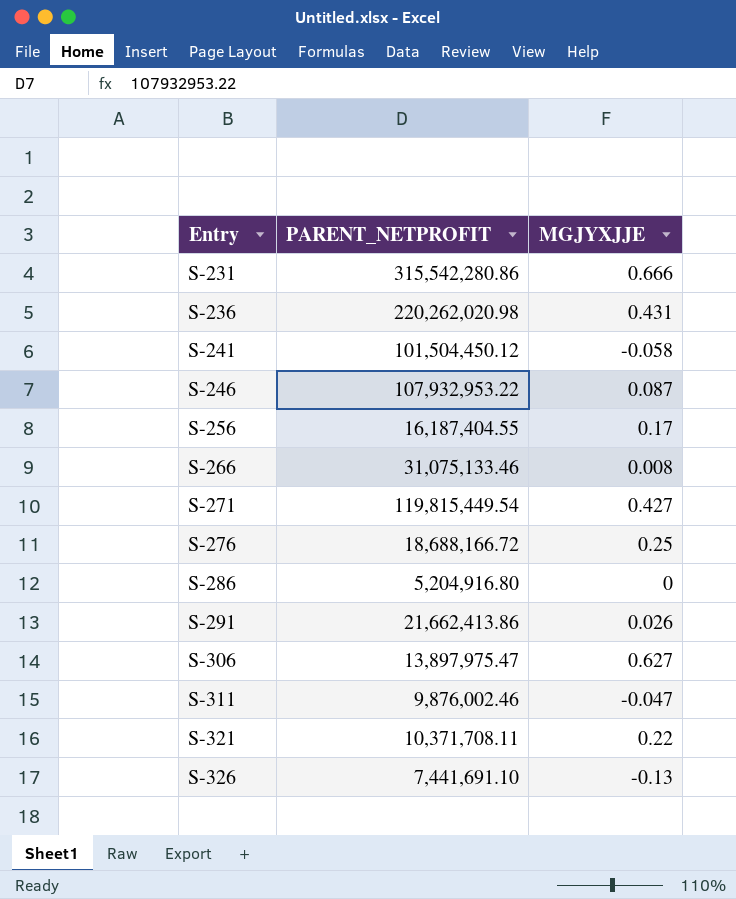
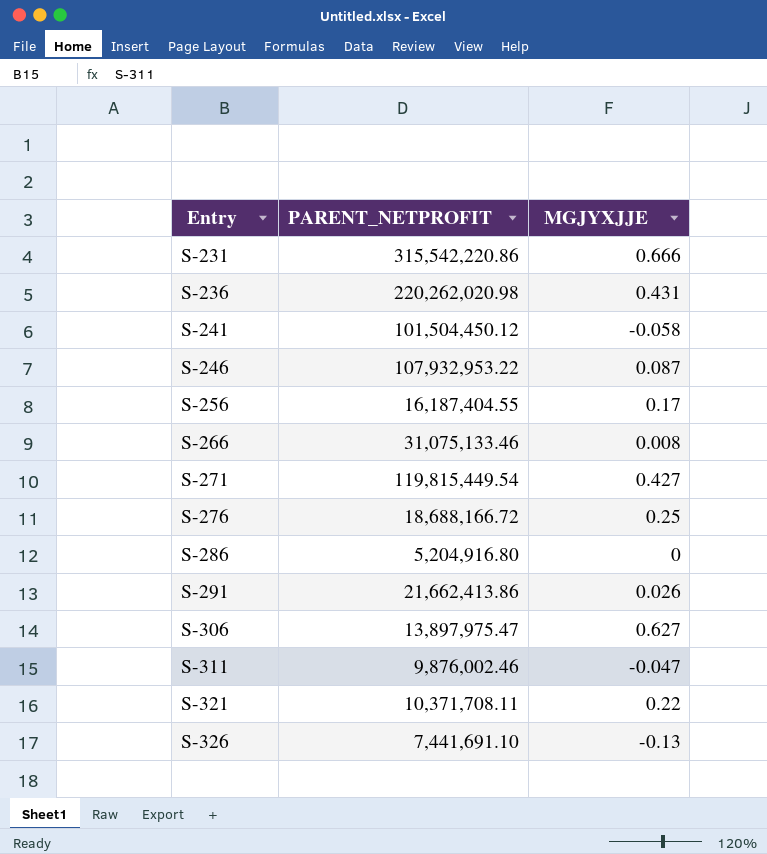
S-231 | PARENT_NETPROFIT: 315,542,280.86 -> 315,542,220.86

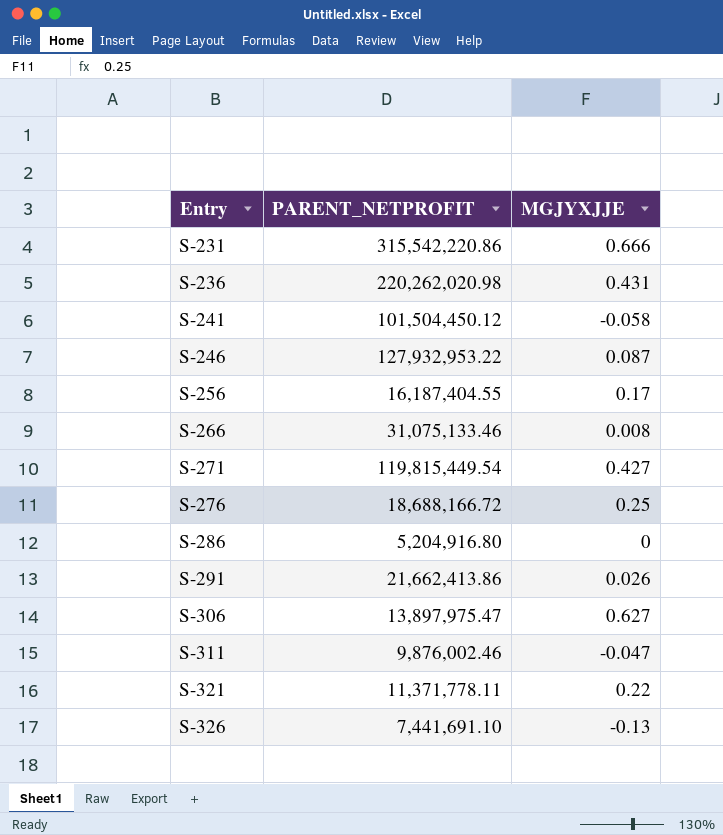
S-246 | PARENT_NETPROFIT: 107,932,953.22 -> 127,932,953.22
S-321 | PARENT_NETPROFIT: 10,371,708.11 -> 11,371,778.11

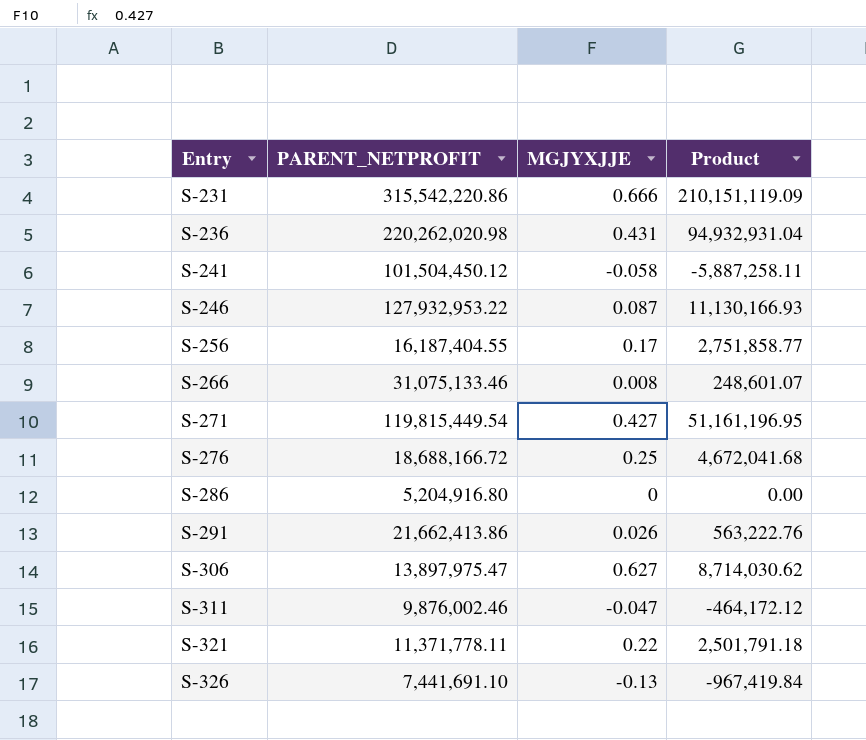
column Product | formula: none -> [PARENT_NETPROFIT] * [MGJYXJJE]

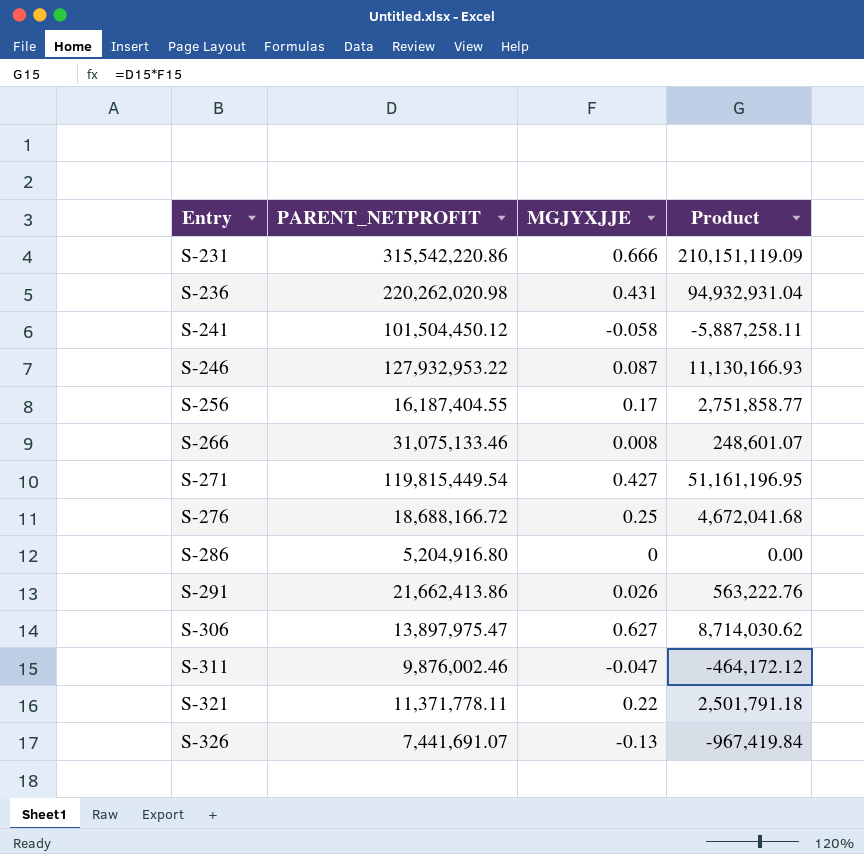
S-326 | PARENT_NETPROFIT: 7,441,691.10 -> 7,441,691.07

